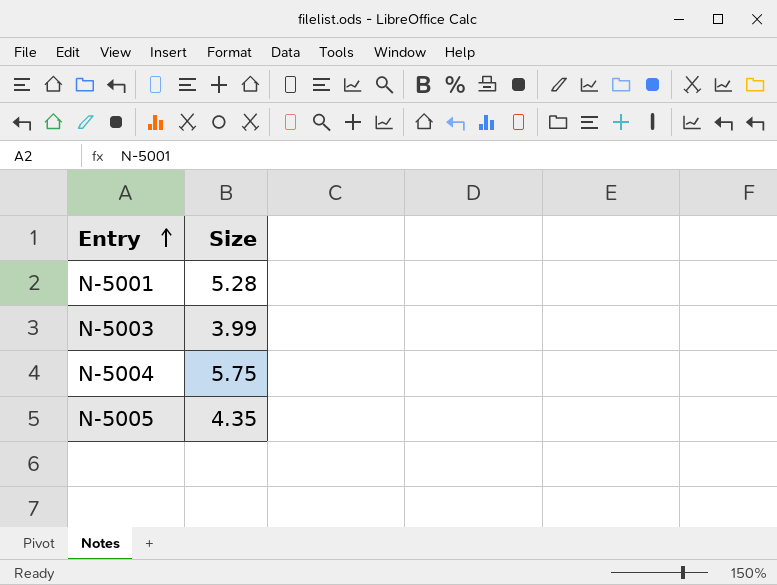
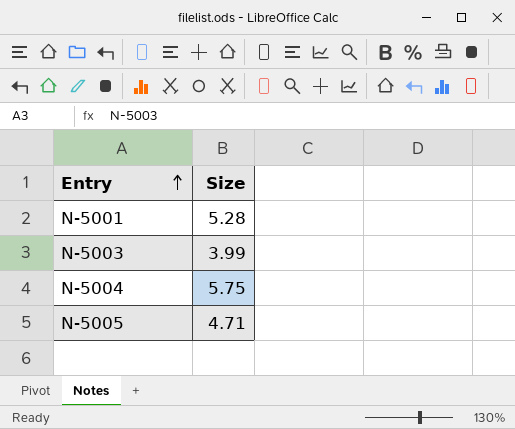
N-5005 | Size: 4.35 -> 4.71

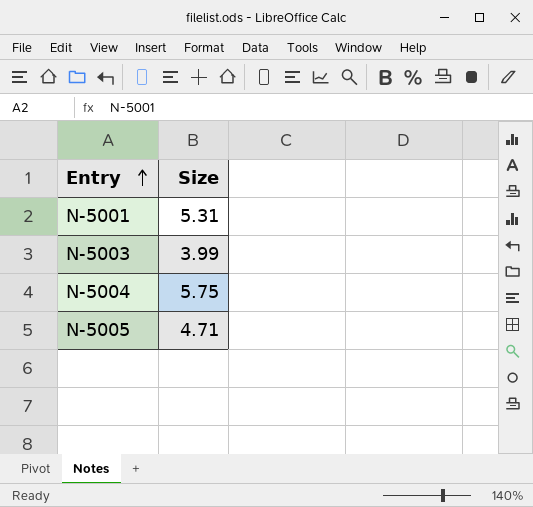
N-5001 | Size: 5.28 -> 5.31

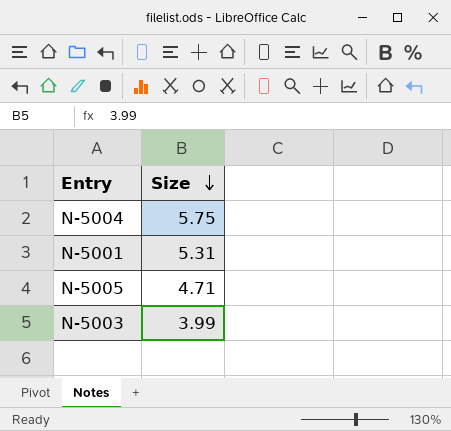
row order: Entry ascending -> Size descending

